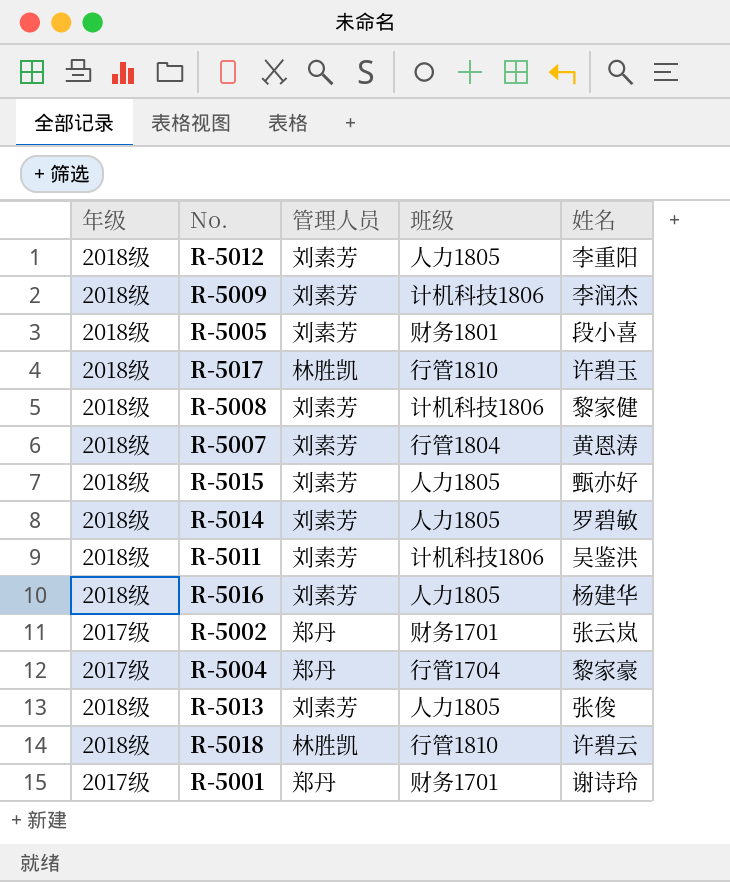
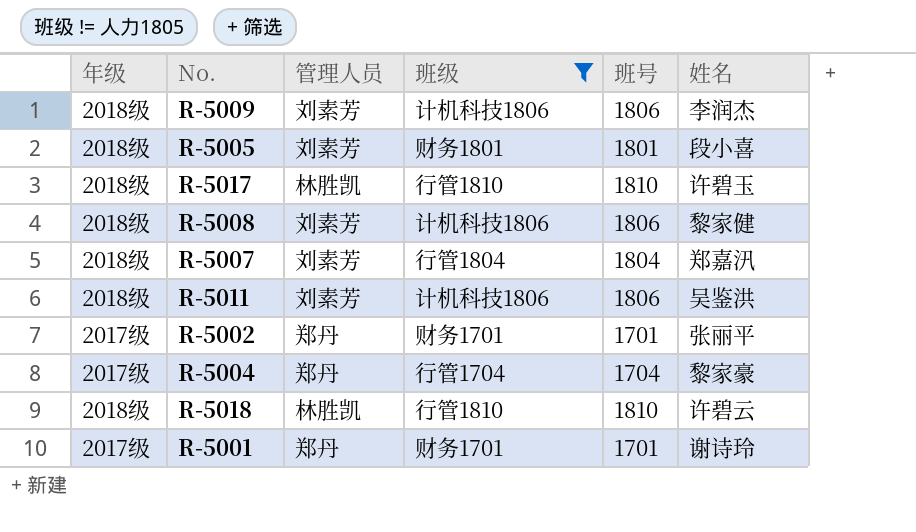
filter: none -> 班级 != 人力1805
column 班号 | position: none -> 5
R-5007 | 姓名: 黄恩涛 -> 郑嘉汛
R-5002 | 姓名: 张云岚 -> 张丽平

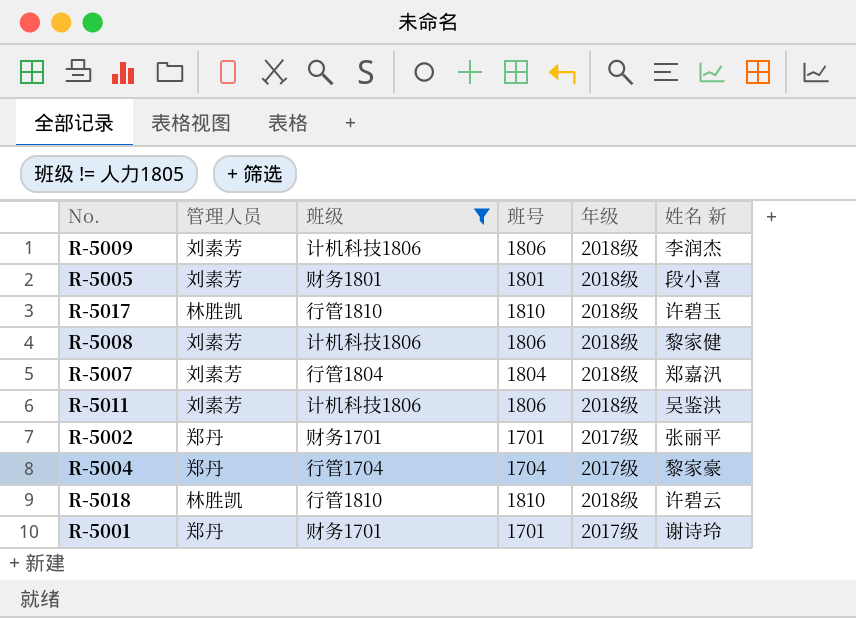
column 年级 | position: 1 -> 5
column name: 姓名 -> 姓名 新

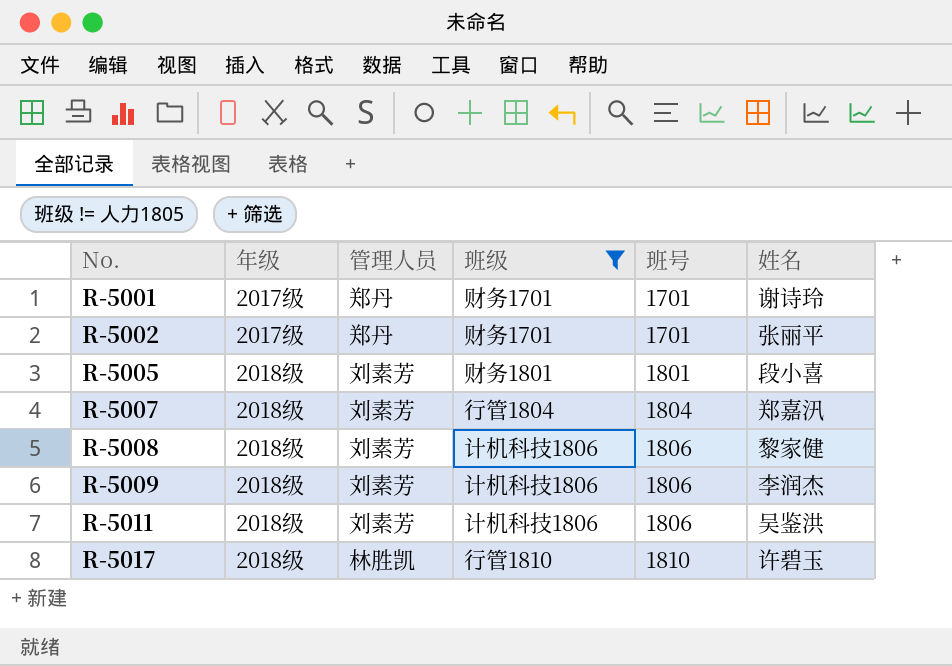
row order: none -> No. ascending
column 年级 | position: 5 -> 2
column name: 姓名 新 -> 姓名
row R-5004: 郑丹 | 行管1704 | 1704 | 2017级 | 黎家豪 -> none
row R-5018: 林胜凯 | 行管1810 | 1810 | 2018级 | 许碧云 -> none

